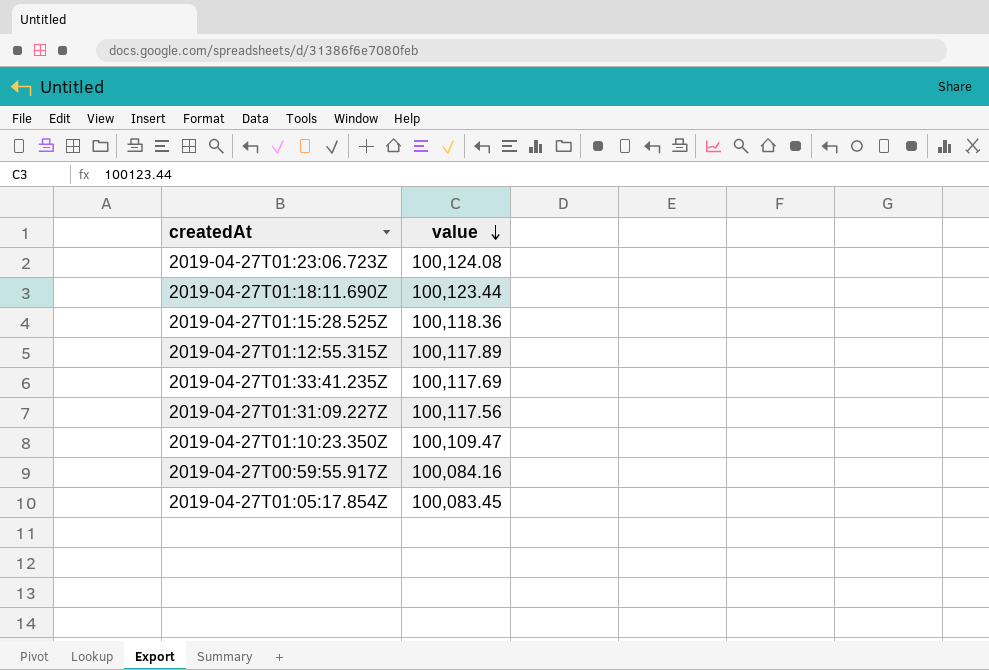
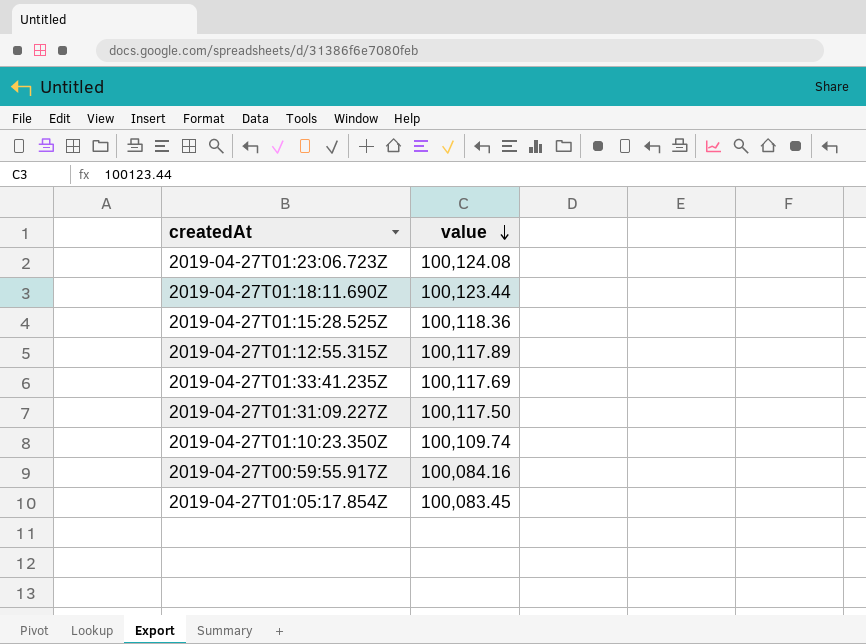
2019-04-27T01:31:09.227Z | value: 100,117.56 -> 100,117.50
2019-04-27T01:10:23.350Z | value: 100,109.47 -> 100,109.74

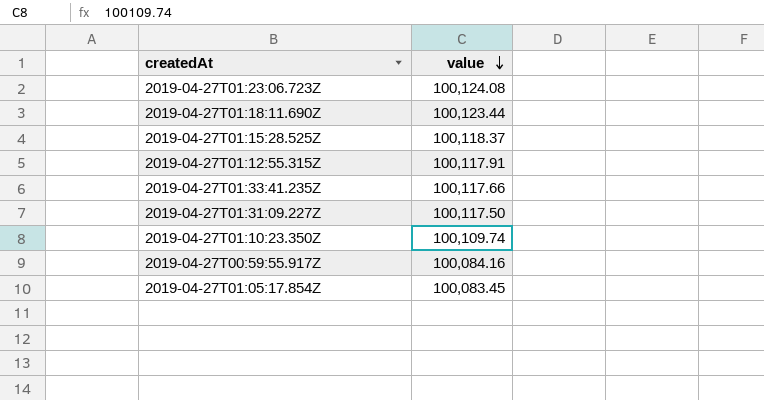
2019-04-27T01:15:28.525Z | value: 100,118.36 -> 100,118.37
2019-04-27T01:12:55.315Z | value: 100,117.89 -> 100,117.91
2019-04-27T01:33:41.235Z | value: 100,117.69 -> 100,117.66

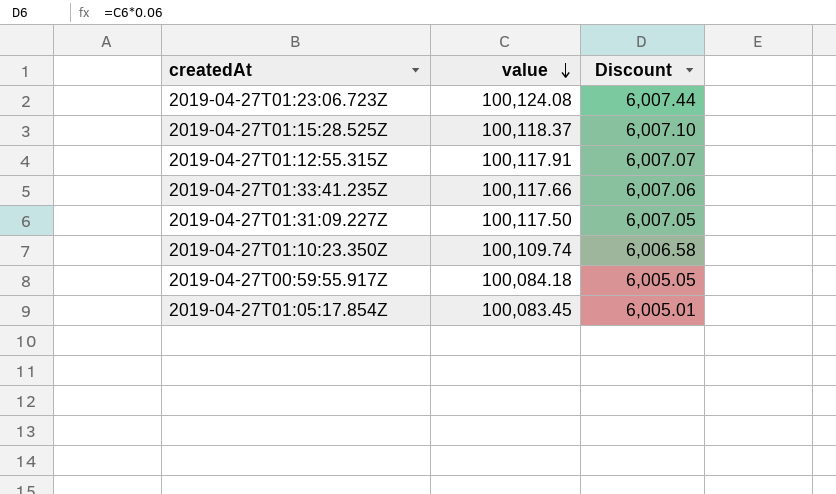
column Discount | formula: none -> [value] * 0.06
row 2019-04-27T01:18:11.690Z: 100,123.44 -> none
2019-04-27T00:59:55.917Z | value: 100,084.16 -> 100,084.18

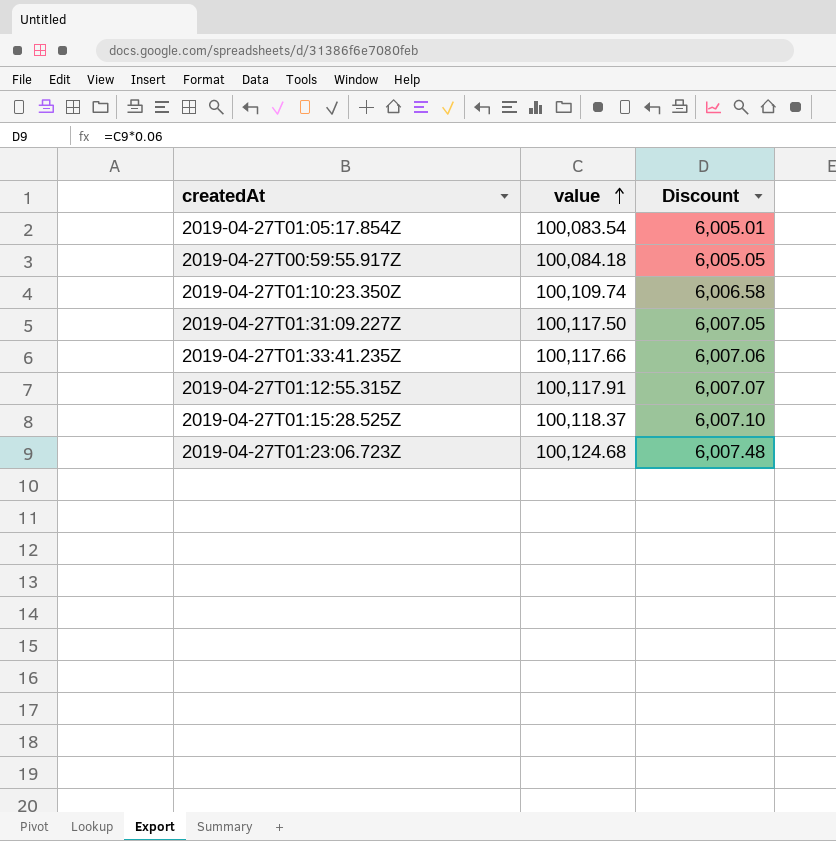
row order: value descending -> value ascending
2019-04-27T01:05:17.854Z | value: 100,083.45 -> 100,083.54
2019-04-27T01:23:06.723Z | value: 100,124.08 -> 100,124.68
2019-04-27T01:23:06.723Z | Discount: 6,007.44 -> 6,007.48

